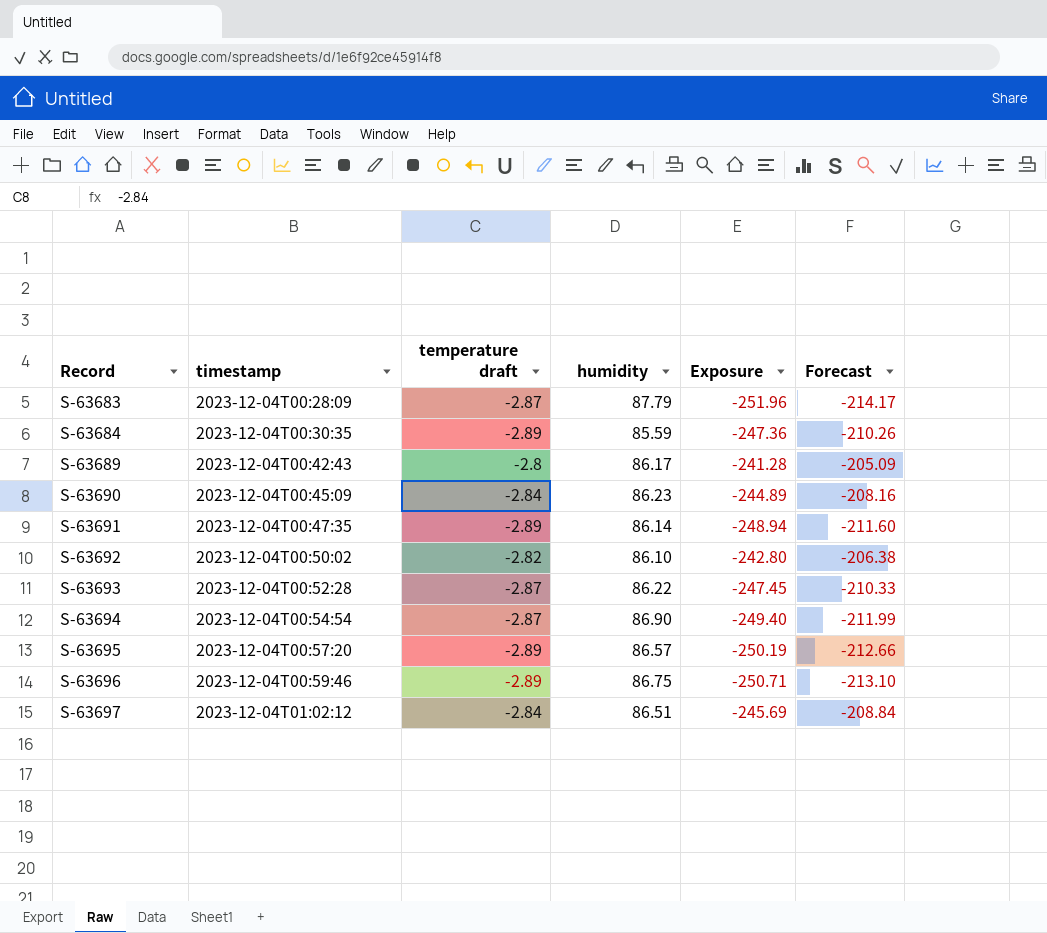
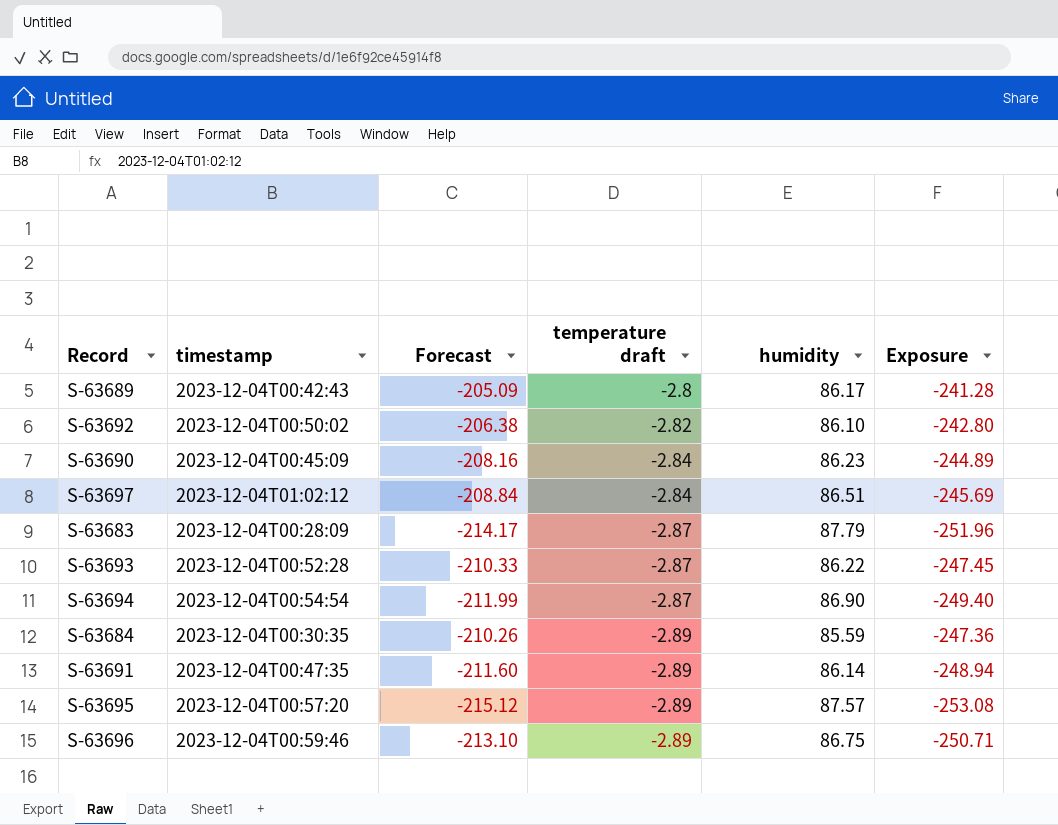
row order: Record ascending -> temperature draft descending
column Forecast | position: 6 -> 3
S-63695 | Forecast: -212.66 -> -215.12
S-63695 | humidity: 86.57 -> 87.57
S-63695 | Exposure: -250.19 -> -253.08

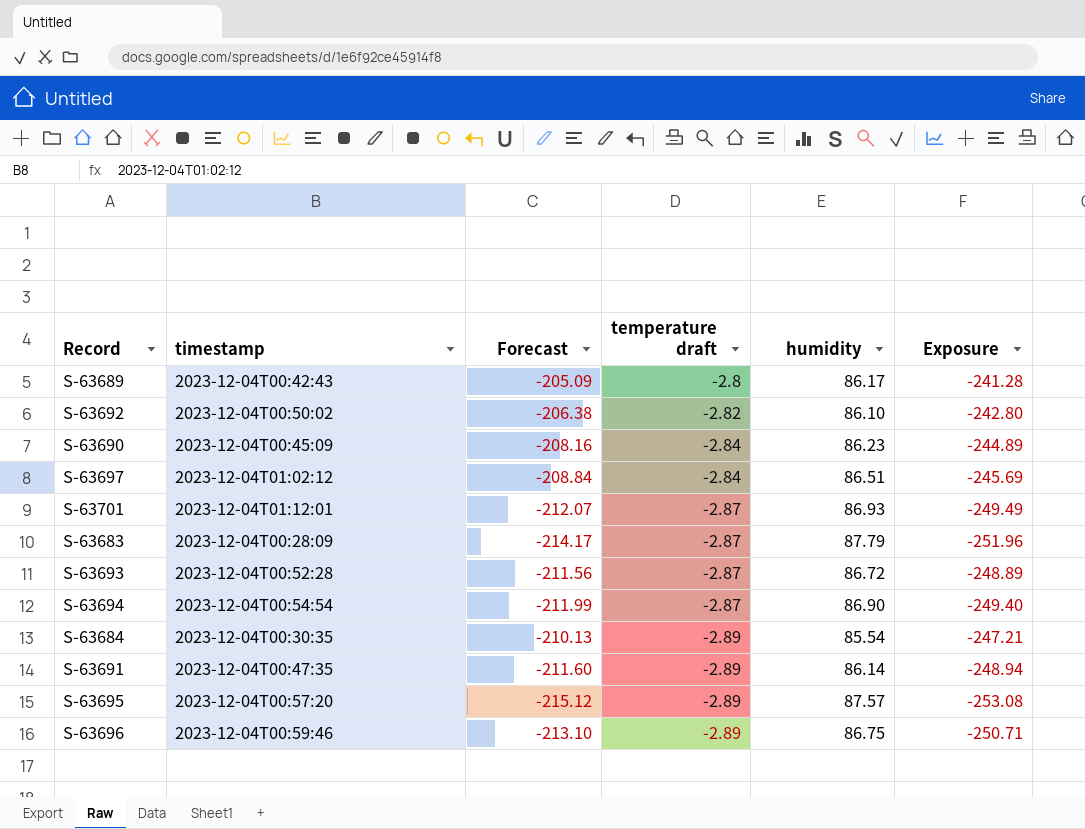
row S-63701: none -> 2023-12-04T01:12:01 | -212.07 | -2.87 | 86.93 | -249.49
S-63693 | Forecast: -210.33 -> -211.56
S-63693 | humidity: 86.22 -> 86.72
S-63693 | Exposure: -247.45 -> -248.89
S-63684 | Forecast: -210.26 -> -210.13
S-63684 | humidity: 85.59 -> 85.54
S-63684 | Exposure: -247.36 -> -247.21

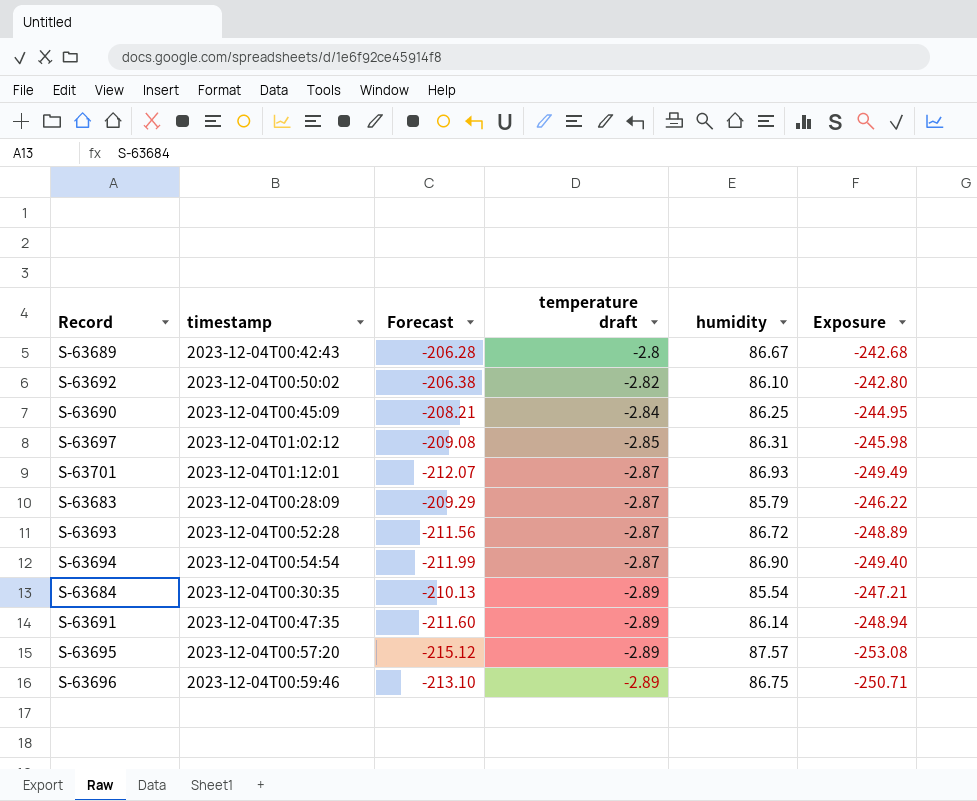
S-63689 | Forecast: -205.09 -> -206.28
S-63689 | humidity: 86.17 -> 86.67
S-63689 | Exposure: -241.28 -> -242.68
S-63690 | Forecast: -208.16 -> -208.21
S-63690 | humidity: 86.23 -> 86.25
S-63690 | Exposure: -244.89 -> -244.95
S-63697 | Forecast: -208.84 -> -209.08
S-63697 | temperature draft: -2.84 -> -2.85
S-63697 | humidity: 86.51 -> 86.31
S-63697 | Exposure: -245.69 -> -245.98
S-63683 | Forecast: -214.17 -> -209.29
S-63683 | humidity: 87.79 -> 85.79
S-63683 | Exposure: -251.96 -> -246.22

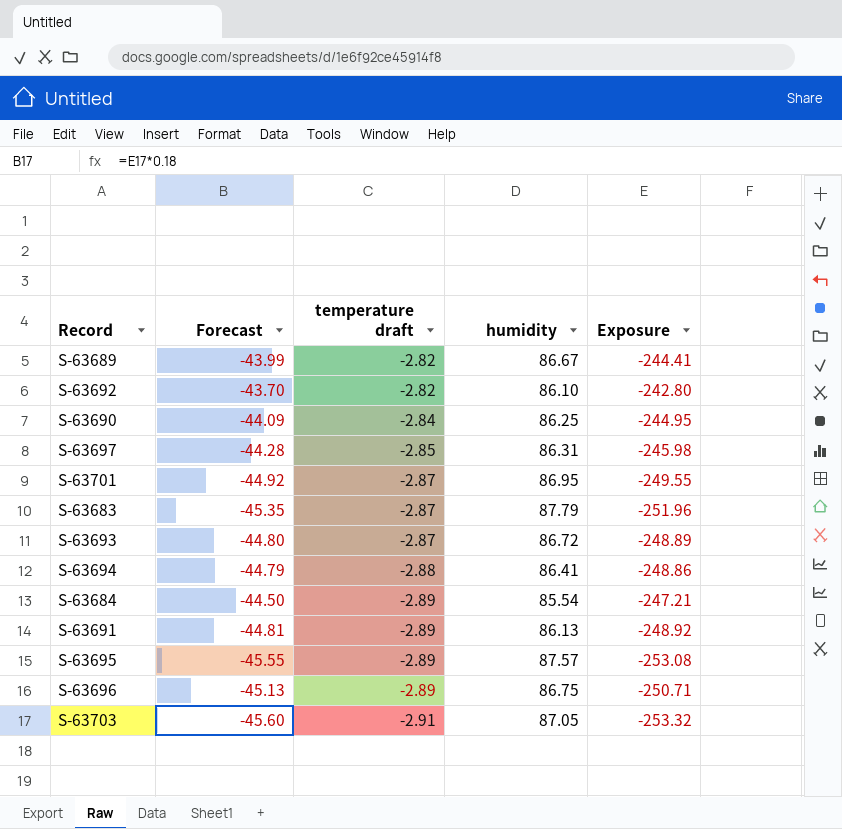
column timestamp | position: 2 -> none
column Forecast | formula: [Exposure] * 0.85 -> [Exposure] * 0.18
S-63689 | temperature draft: -2.8 -> -2.82
S-63689 | Exposure: -242.68 -> -244.41
S-63701 | humidity: 86.93 -> 86.95
S-63701 | Exposure: -249.49 -> -249.55
S-63683 | humidity: 85.79 -> 87.79
S-63683 | Exposure: -246.22 -> -251.96
S-63694 | temperature draft: -2.87 -> -2.88
S-63694 | humidity: 86.90 -> 86.41
S-63694 | Exposure: -249.40 -> -248.86
S-63691 | humidity: 86.14 -> 86.13
S-63691 | Exposure: -248.94 -> -248.92
row S-63703: none -> -45.60 | -2.91 | 87.05 | -253.32

